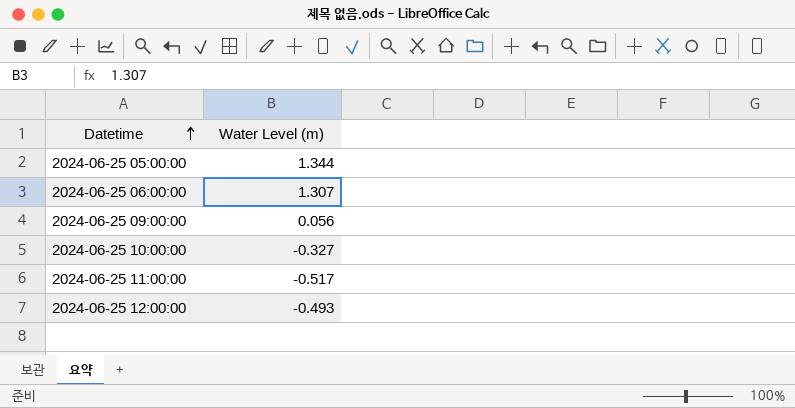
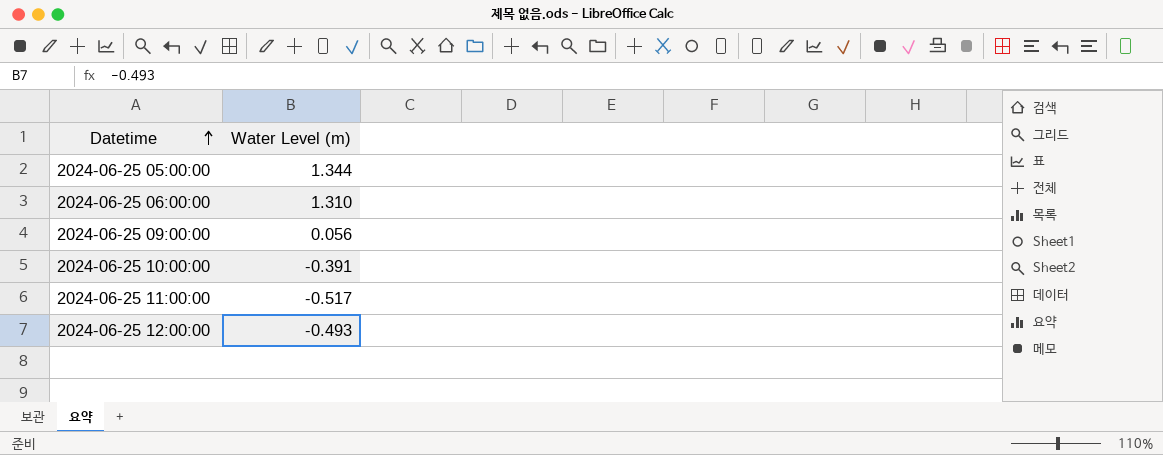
2024-06-25 06:00:00 | Water Level (m): 1.307 -> 1.310
2024-06-25 10:00:00 | Water Level (m): -0.327 -> -0.391

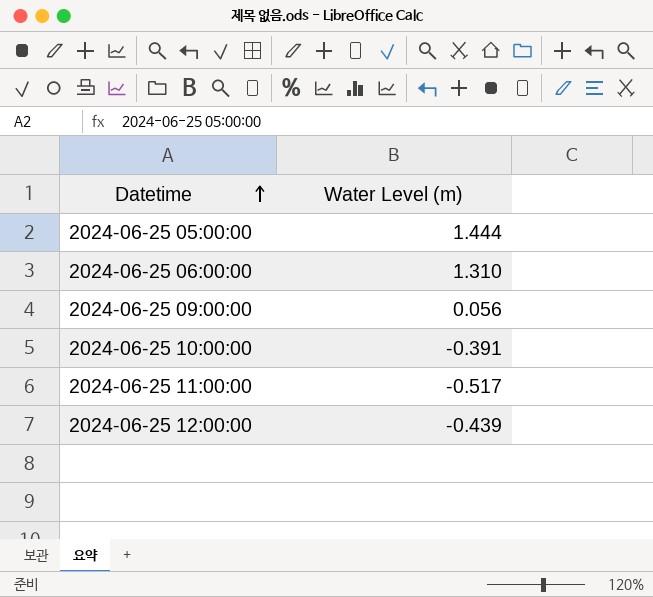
2024-06-25 05:00:00 | Water Level (m): 1.344 -> 1.444
2024-06-25 12:00:00 | Water Level (m): -0.493 -> -0.439

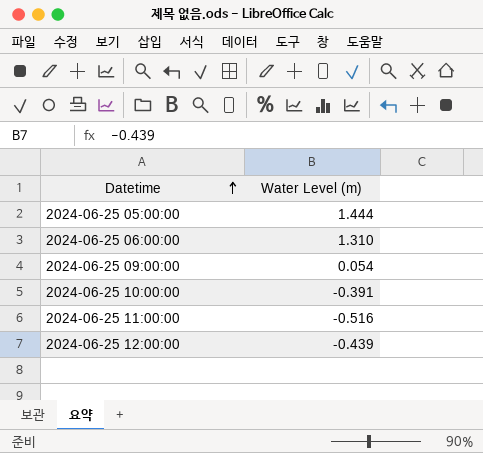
2024-06-25 09:00:00 | Water Level (m): 0.056 -> 0.054
2024-06-25 11:00:00 | Water Level (m): -0.517 -> -0.516

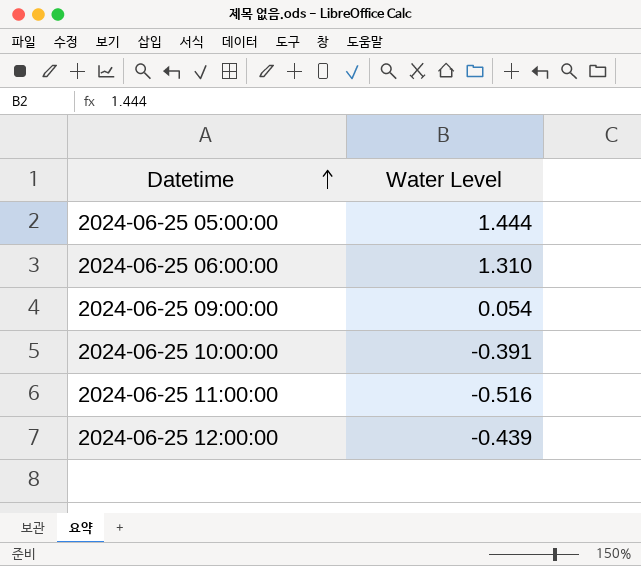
column name: Water Level (m) -> Water Level

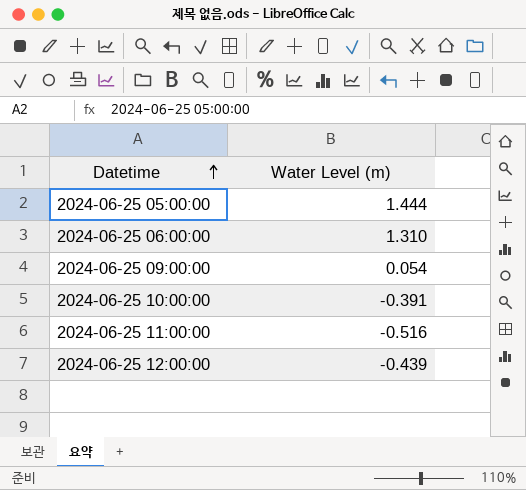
column name: Water Level -> Water Level (m)

